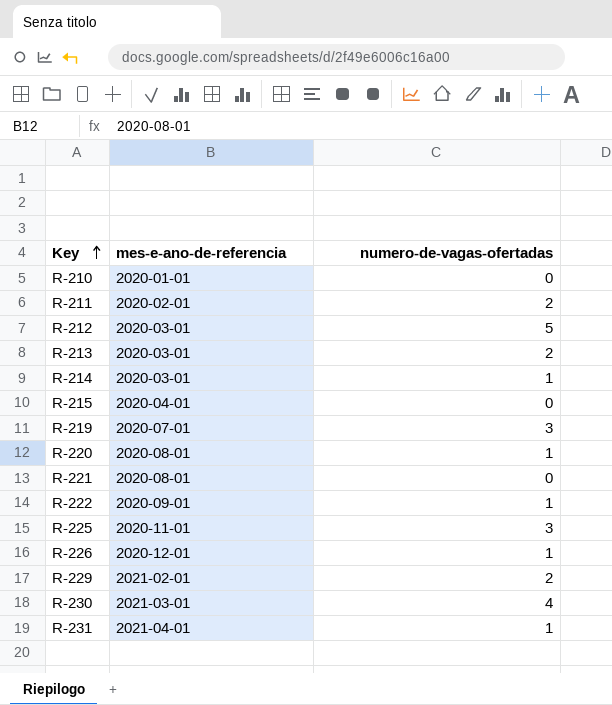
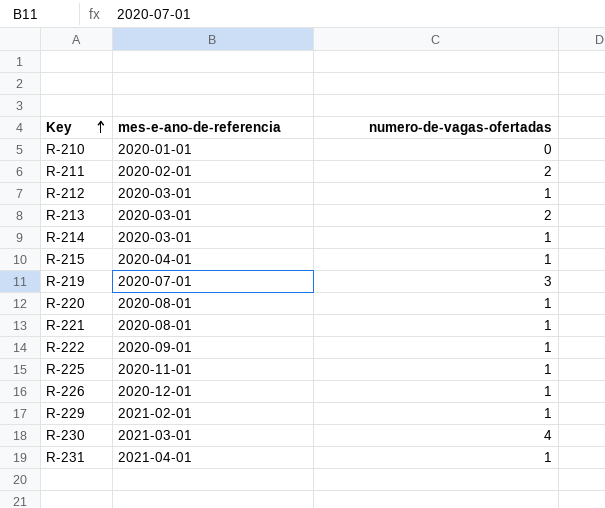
R-212 | numero-de-vagas-ofertadas: 5 -> 1
R-215 | numero-de-vagas-ofertadas: 0 -> 1
R-221 | numero-de-vagas-ofertadas: 0 -> 1
R-225 | numero-de-vagas-ofertadas: 3 -> 1
R-229 | numero-de-vagas-ofertadas: 2 -> 1

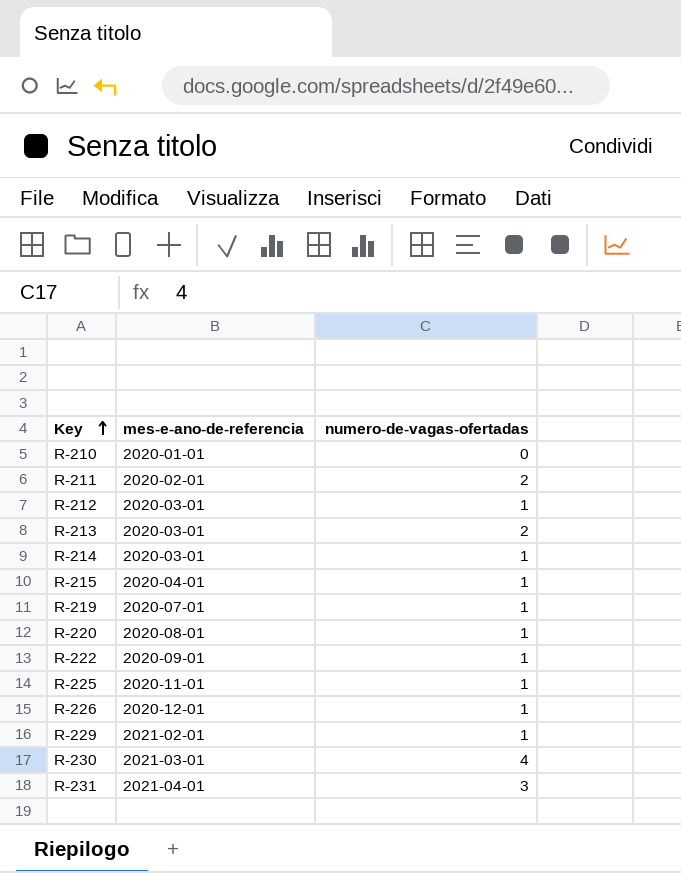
row R-221: 2020-08-01 | 1 -> none
R-219 | numero-de-vagas-ofertadas: 3 -> 1
R-231 | numero-de-vagas-ofertadas: 1 -> 3

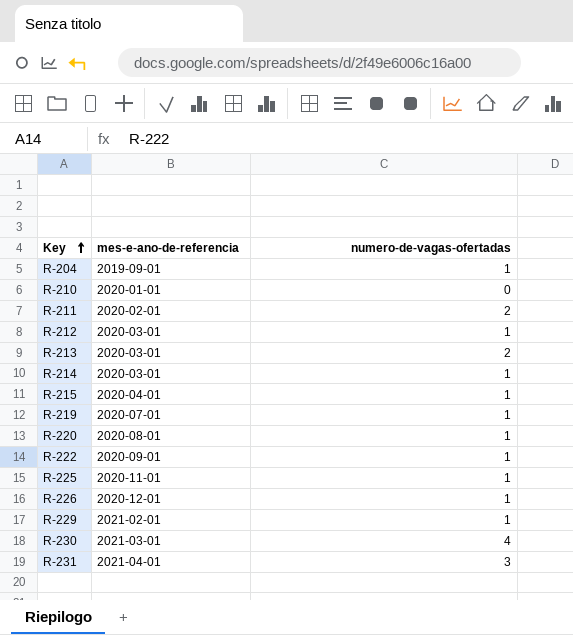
row R-204: none -> 2019-09-01 | 1

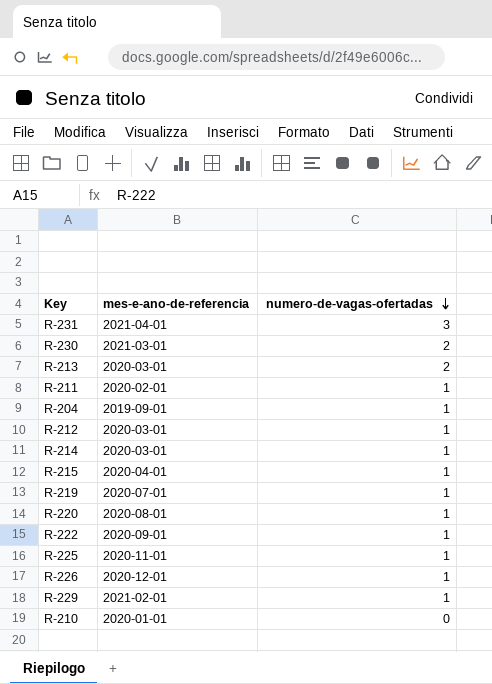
row order: Key ascending -> numero-de-vagas-ofertadas descending
R-230 | numero-de-vagas-ofertadas: 4 -> 2
R-211 | numero-de-vagas-ofertadas: 2 -> 1

